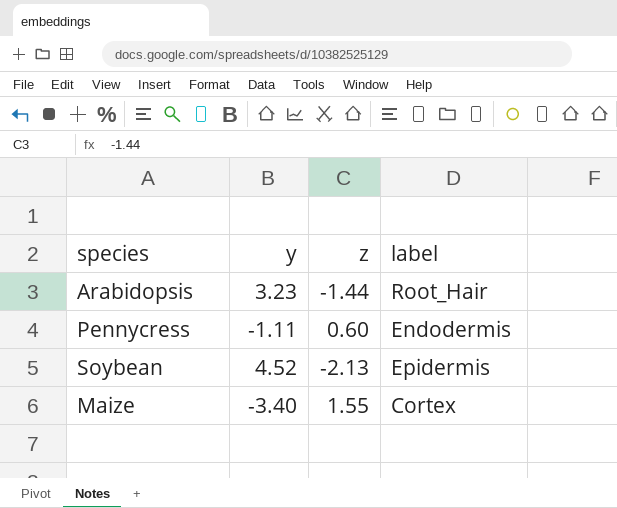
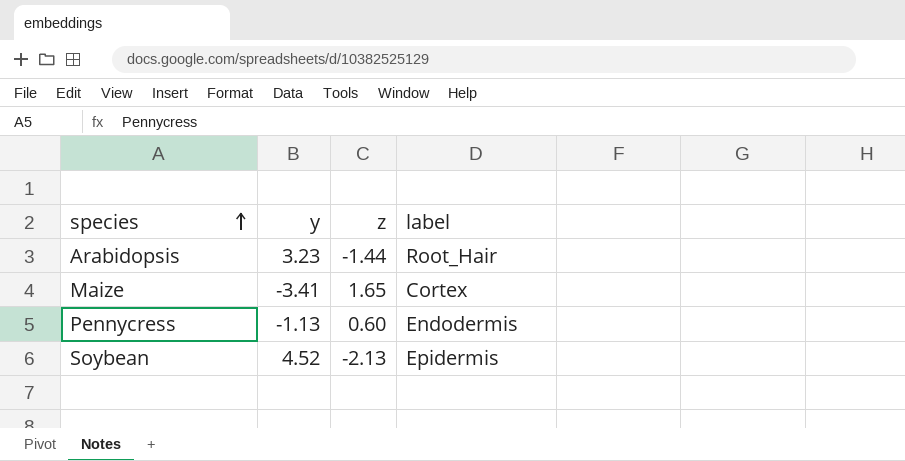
row order: none -> species ascending
Maize | y: -3.40 -> -3.41
Maize | z: 1.55 -> 1.65
Pennycress | y: -1.11 -> -1.13

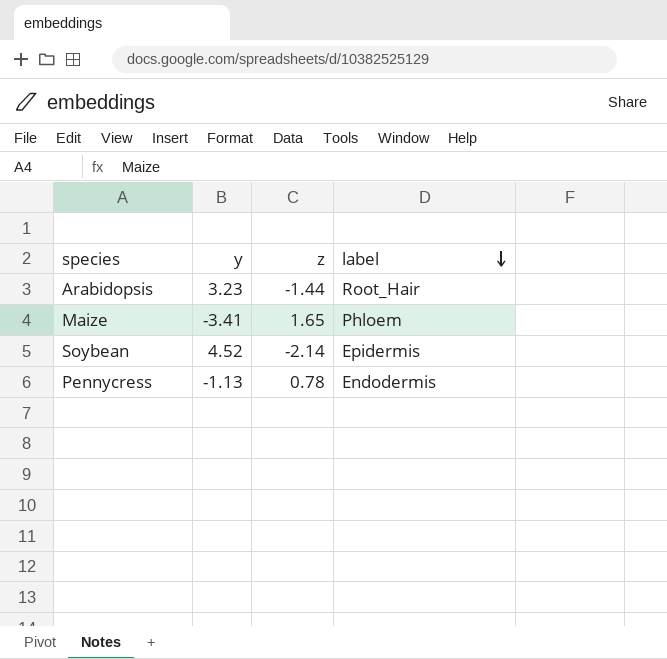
row order: species ascending -> label descending
Maize | label: Cortex -> Phloem
Soybean | z: -2.13 -> -2.14
Pennycress | z: 0.60 -> 0.78

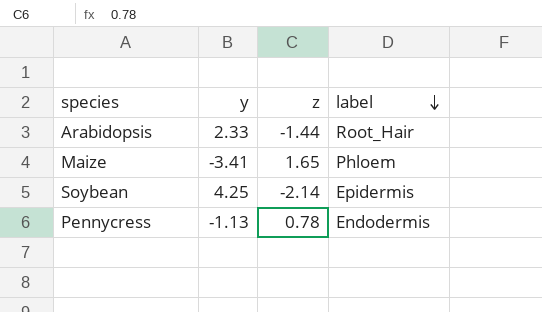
Arabidopsis | y: 3.23 -> 2.33
Soybean | y: 4.52 -> 4.25

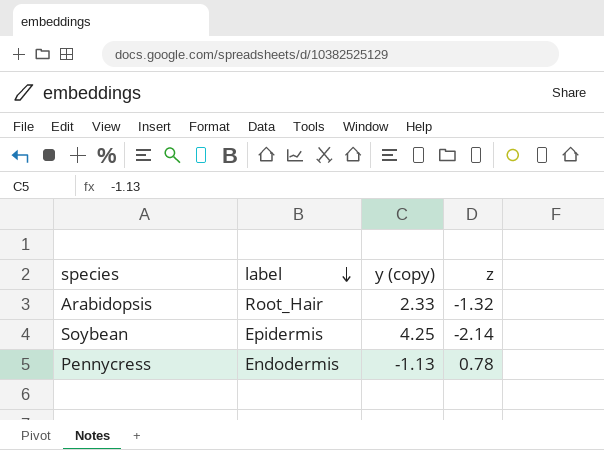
column label | position: 4 -> 2
column name: y -> y (copy)
row Maize: -3.41 | 1.65 | Phloem -> none
Arabidopsis | z: -1.44 -> -1.32

